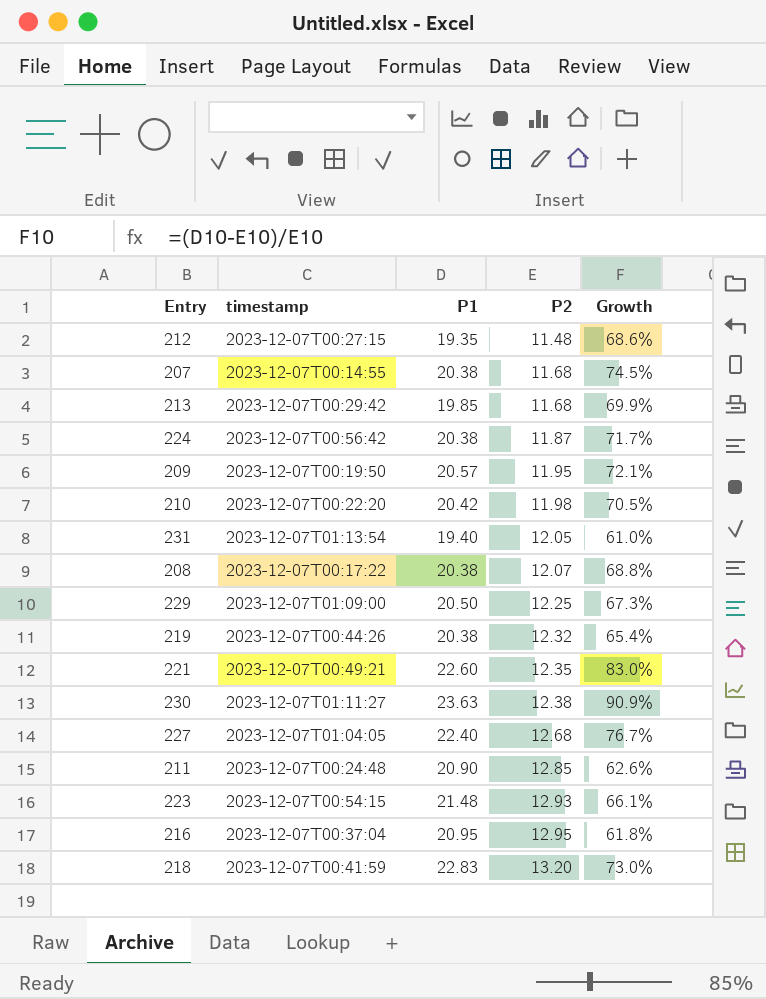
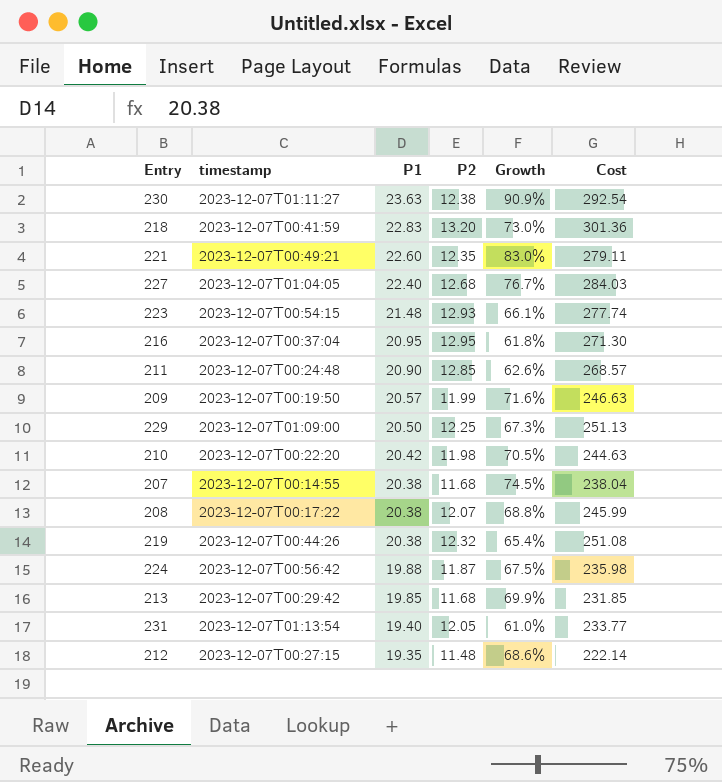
row order: P2 ascending -> P1 descending
column Cost | formula: none -> [P1] * [P2]
209 | P2: 11.95 -> 11.99
209 | Growth: 72.1% -> 71.6%
224 | P1: 20.38 -> 19.88
224 | Growth: 71.7% -> 67.5%

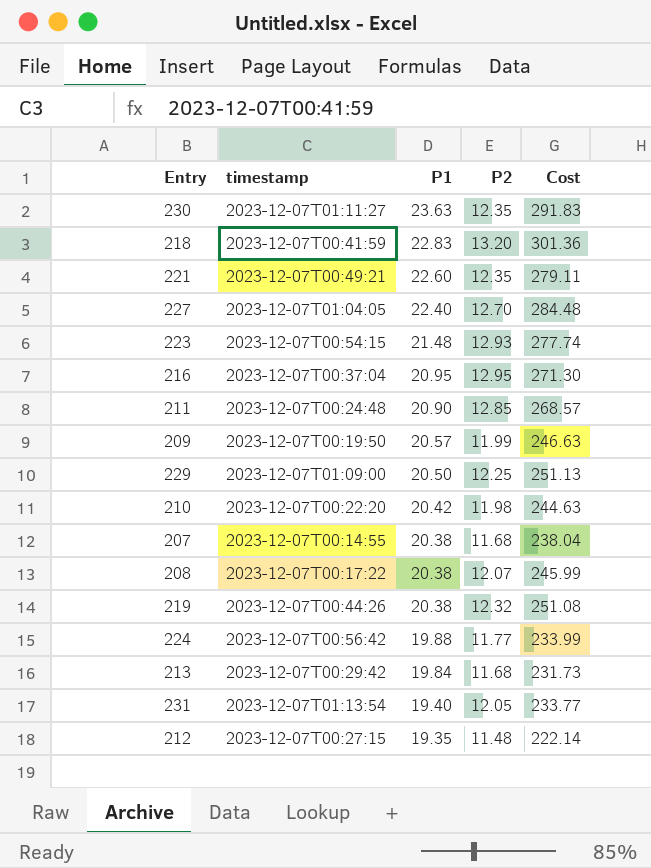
column Growth | formula: ([P1] - [P2]) / [P2] -> none
230 | P2: 12.38 -> 12.35
230 | Cost: 292.54 -> 291.83
227 | P2: 12.68 -> 12.70
227 | Cost: 284.03 -> 284.48
224 | P2: 11.87 -> 11.77
224 | Cost: 235.98 -> 233.99
213 | P1: 19.85 -> 19.84
213 | Cost: 231.85 -> 231.73

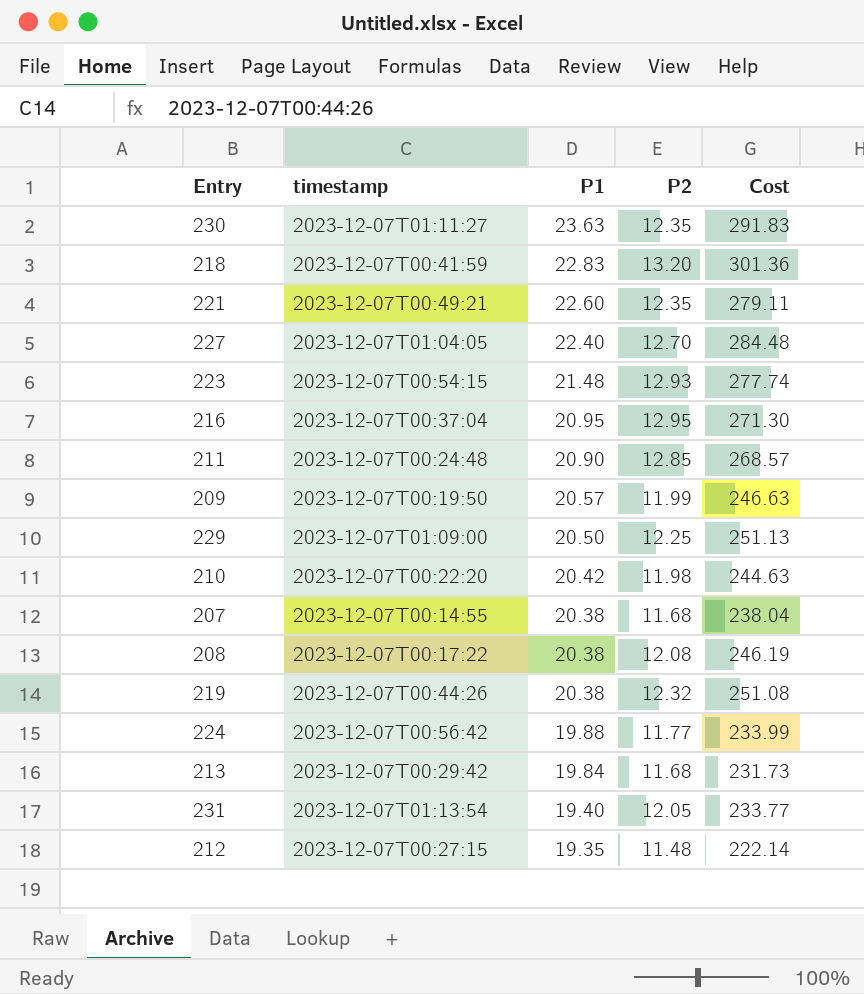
208 | P2: 12.07 -> 12.08
208 | Cost: 245.99 -> 246.19

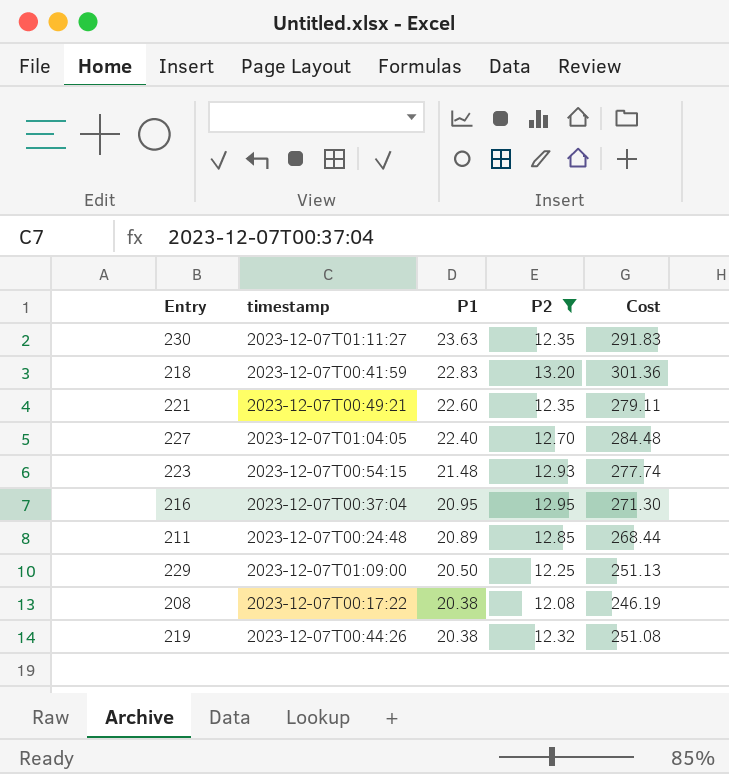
filter: none -> P2 >= 12.08
211 | P1: 20.90 -> 20.89
211 | Cost: 268.57 -> 268.44

